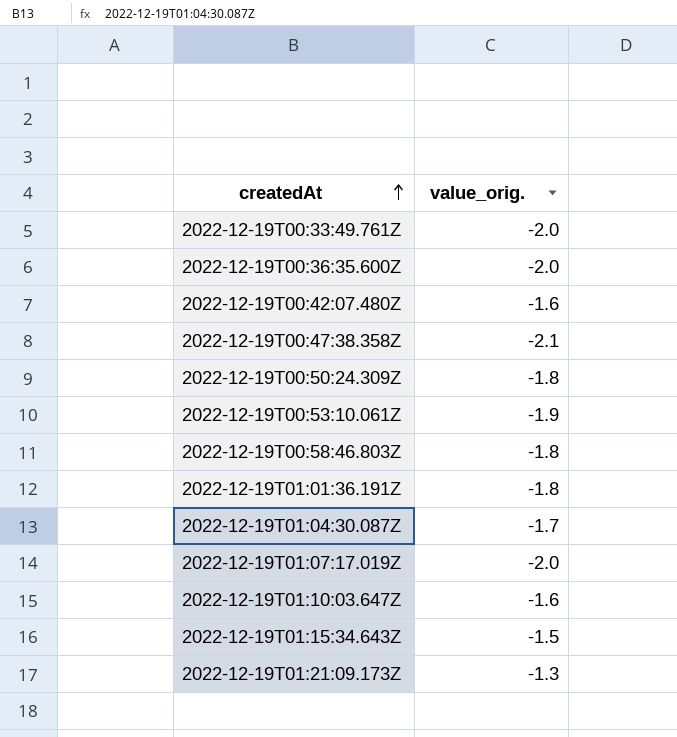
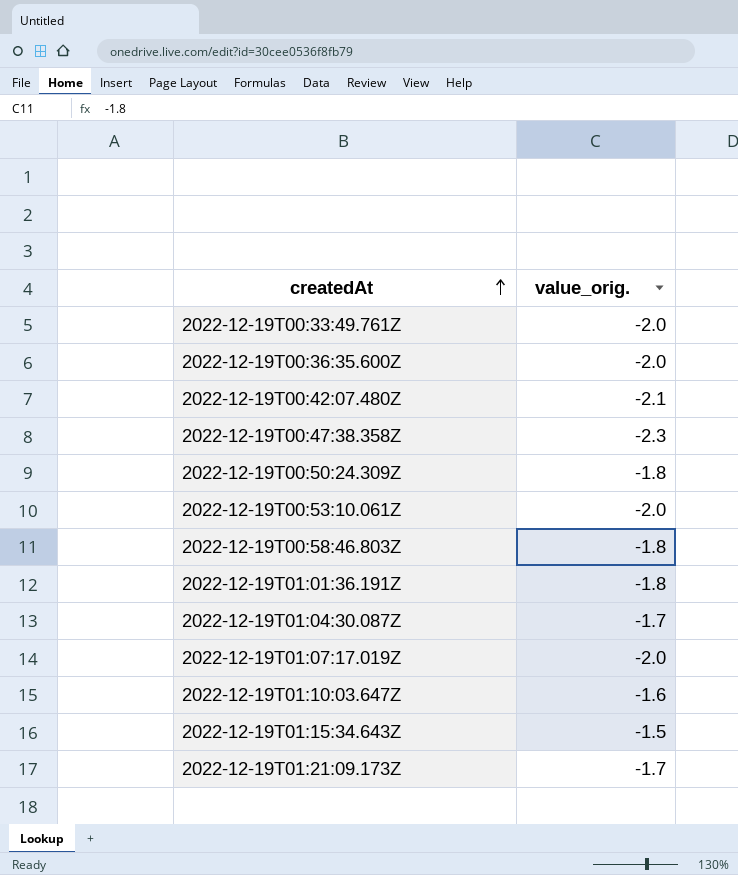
2022-12-19T00:42:07.480Z | value_orig.: -1.6 -> -2.1
2022-12-19T00:47:38.358Z | value_orig.: -2.1 -> -2.3
2022-12-19T00:53:10.061Z | value_orig.: -1.9 -> -2.0
2022-12-19T01:21:09.173Z | value_orig.: -1.3 -> -1.7

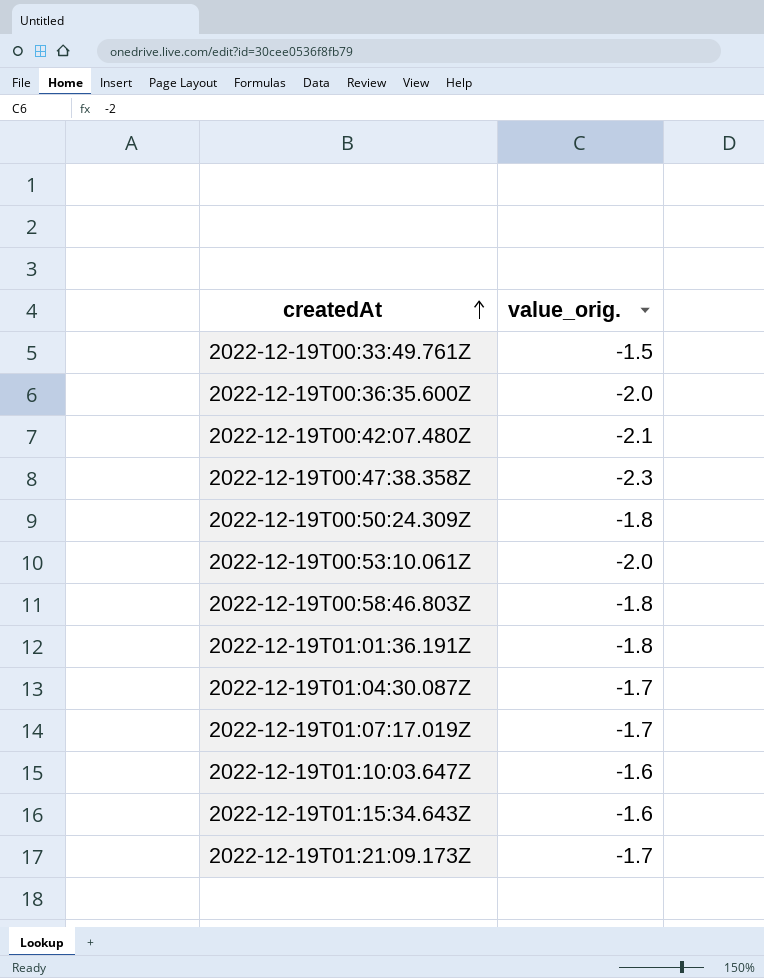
2022-12-19T00:33:49.761Z | value_orig.: -2.0 -> -1.5
2022-12-19T01:07:17.019Z | value_orig.: -2.0 -> -1.7
2022-12-19T01:15:34.643Z | value_orig.: -1.5 -> -1.6

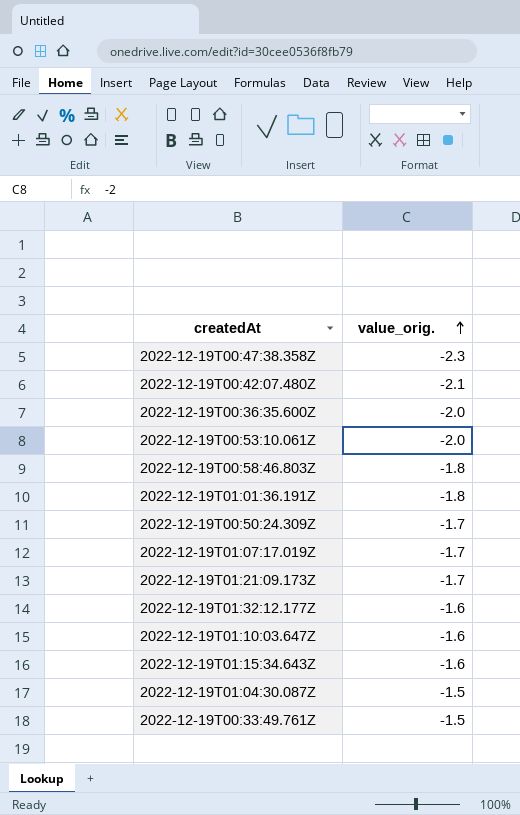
row order: createdAt ascending -> value_orig. ascending
2022-12-19T00:50:24.309Z | value_orig.: -1.8 -> -1.7
row 2022-12-19T01:32:12.177Z: none -> -1.6
2022-12-19T01:04:30.087Z | value_orig.: -1.7 -> -1.5

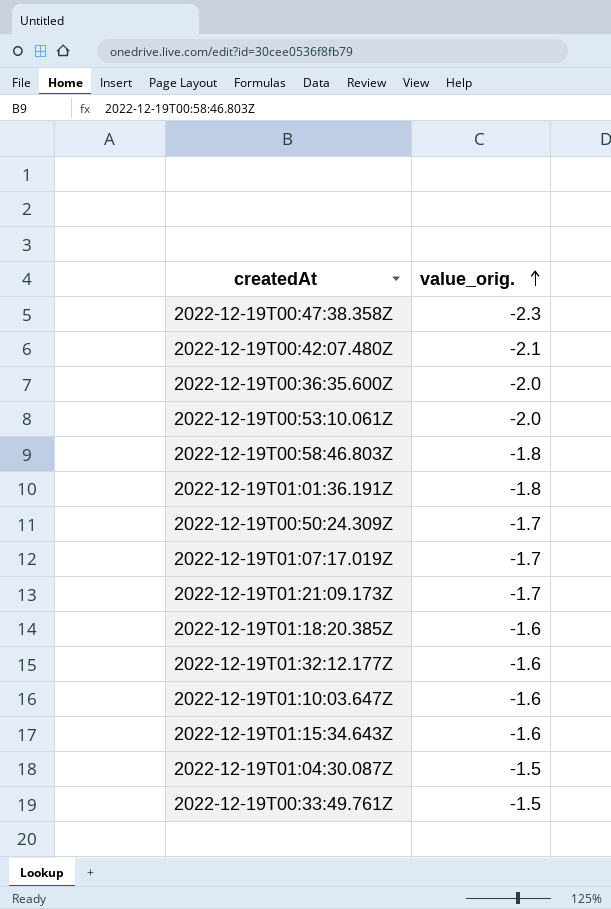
row 2022-12-19T01:18:20.385Z: none -> -1.6

